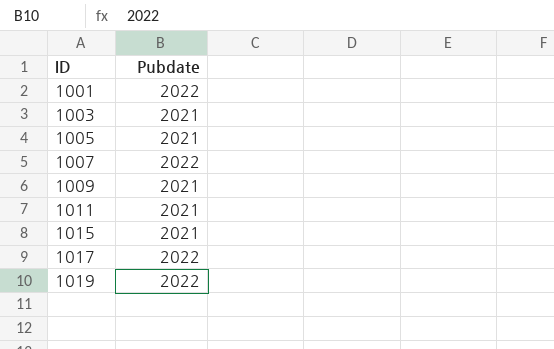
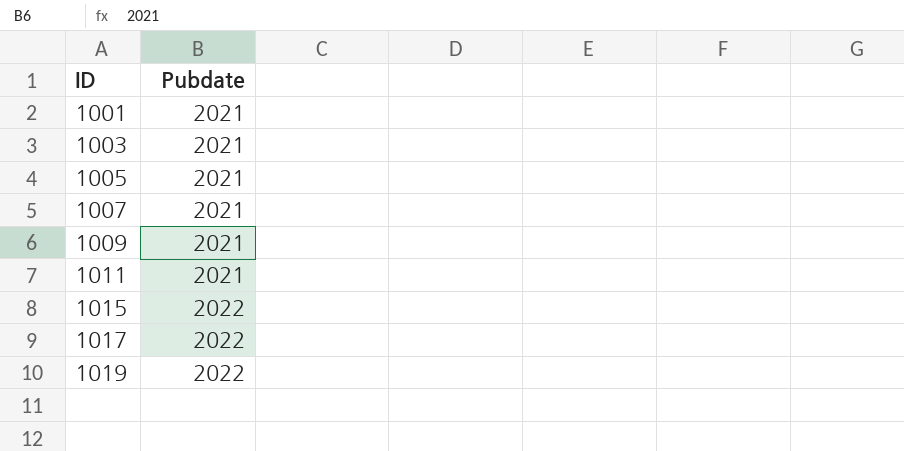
1001 | Pubdate: 2022 -> 2021
1007 | Pubdate: 2022 -> 2021
1015 | Pubdate: 2021 -> 2022

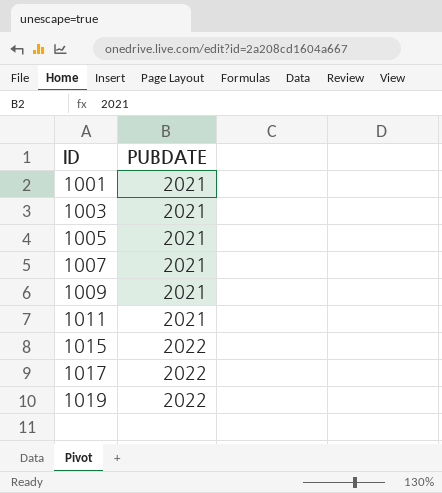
column name: Pubdate -> PUBDATE

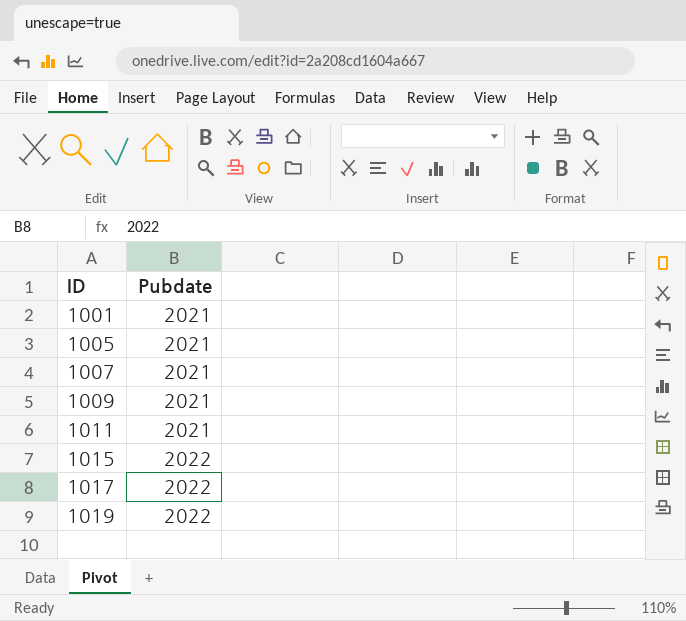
column name: PUBDATE -> Pubdate
row 1003: 2021 -> none

